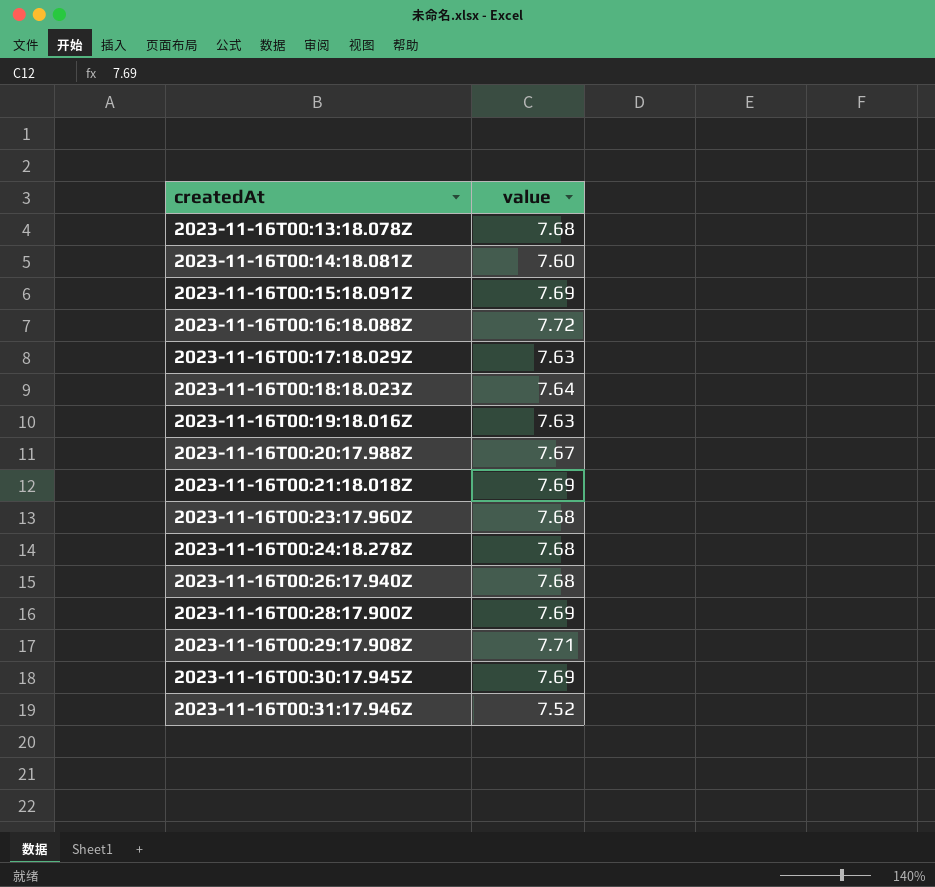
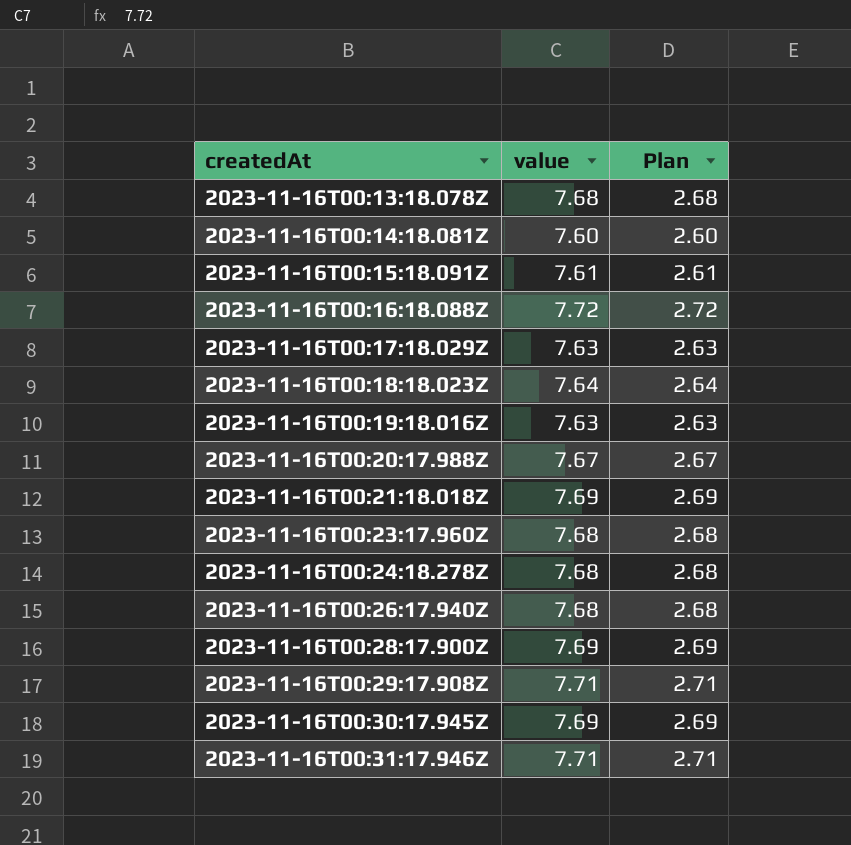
column Plan | formula: none -> [value] - 5
2023-11-16T00:15:18.091Z | value: 7.69 -> 7.61
2023-11-16T00:31:17.946Z | value: 7.52 -> 7.71

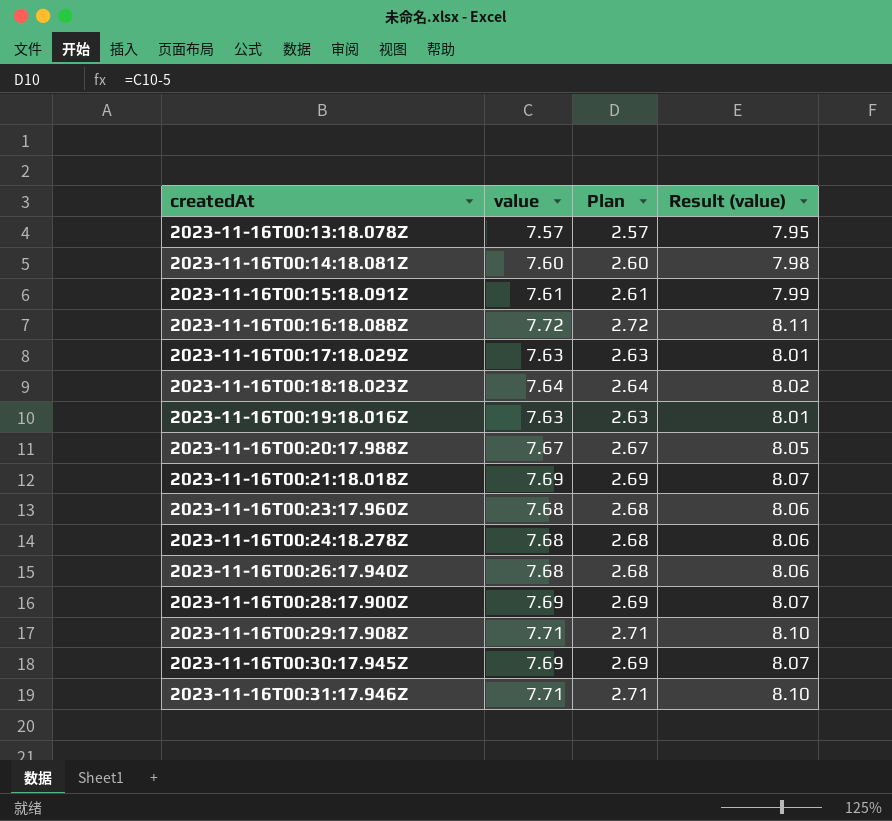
column Result (value) | formula: none -> [value] * 1.05
2023-11-16T00:13:18.078Z | value: 7.68 -> 7.57
2023-11-16T00:13:18.078Z | Plan: 2.68 -> 2.57

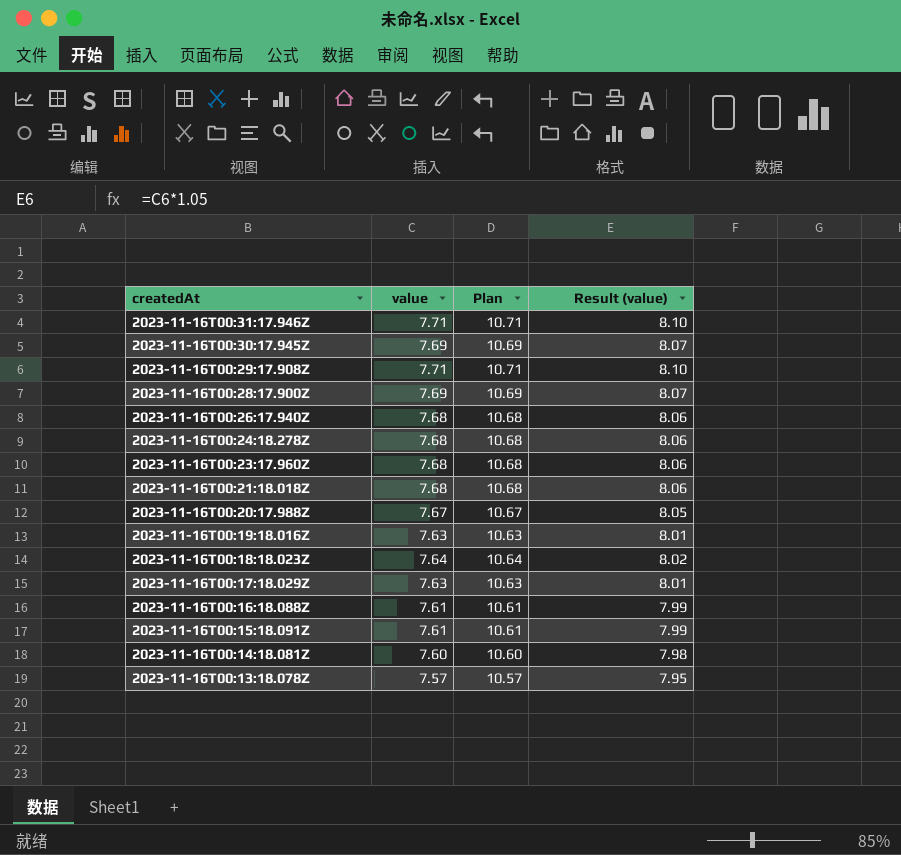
row order: createdAt ascending -> createdAt descending
column Plan | formula: [value] - 5 -> [value] + 3
2023-11-16T00:21:18.018Z | value: 7.69 -> 7.68
2023-11-16T00:21:18.018Z | Result (value): 8.07 -> 8.06
2023-11-16T00:16:18.088Z | value: 7.72 -> 7.61
2023-11-16T00:16:18.088Z | Result (value): 8.11 -> 7.99

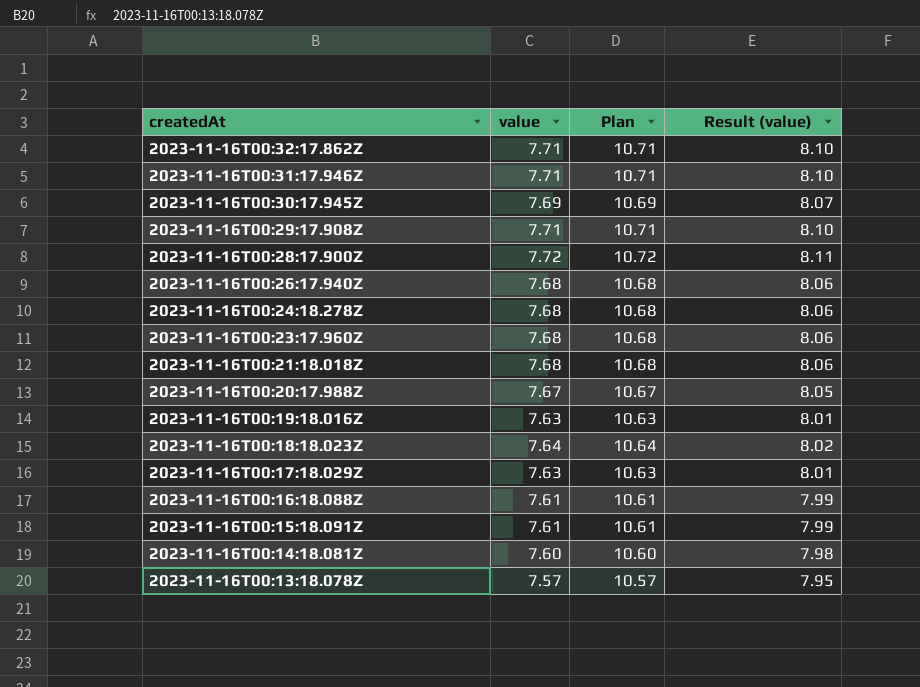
row 2023-11-16T00:32:17.862Z: none -> 7.71 | 10.71 | 8.10
2023-11-16T00:28:17.900Z | value: 7.69 -> 7.72
2023-11-16T00:28:17.900Z | Plan: 10.69 -> 10.72
2023-11-16T00:28:17.900Z | Result (value): 8.07 -> 8.11

